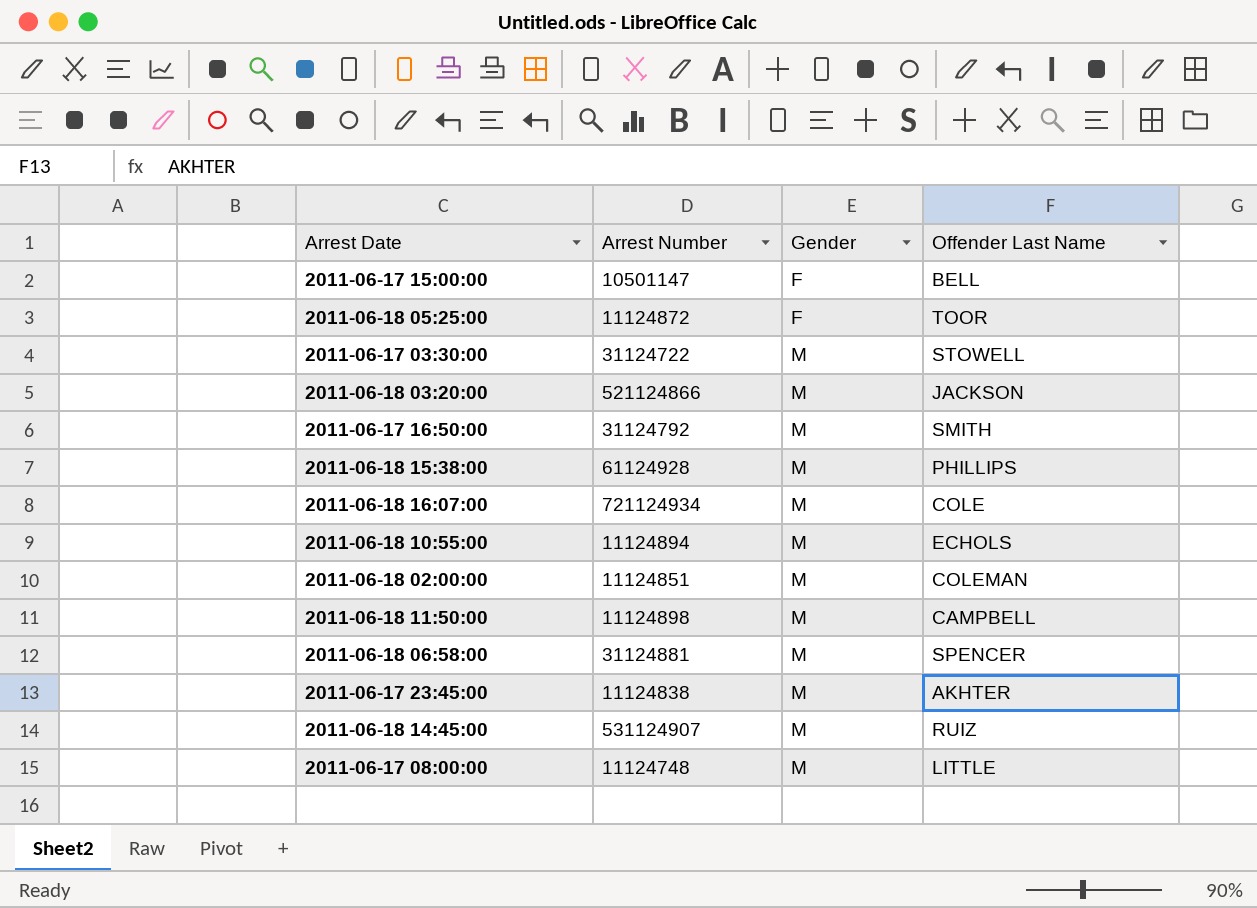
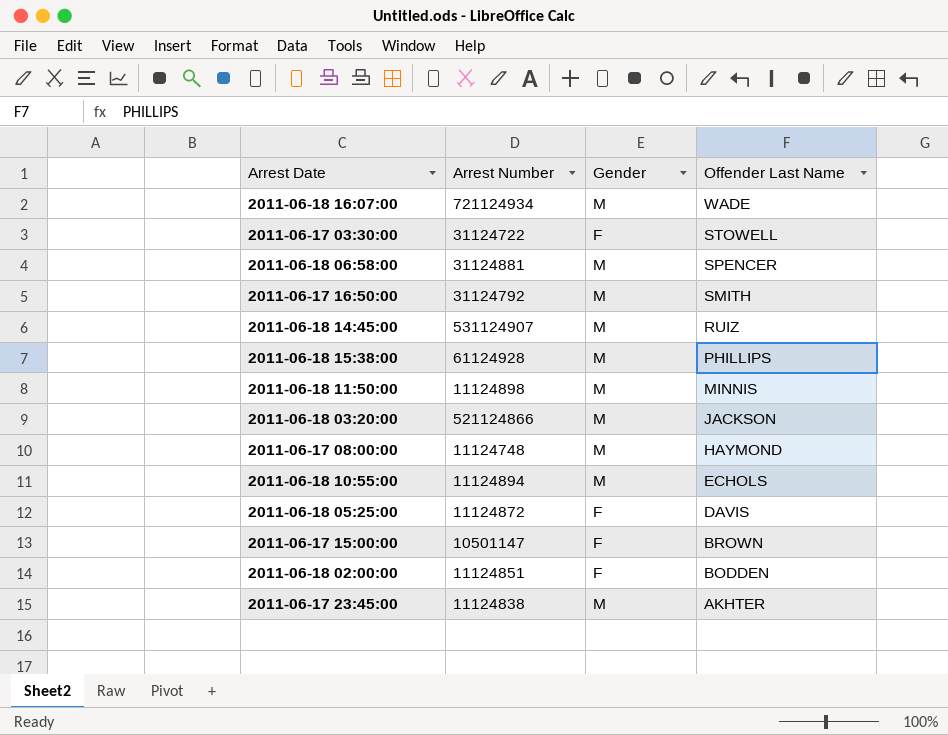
row order: Gender ascending -> Offender Last Name descending
2011-06-18 16:07:00 | Offender Last Name: COLE -> WADE
2011-06-17 03:30:00 | Gender: M -> F
2011-06-18 11:50:00 | Offender Last Name: CAMPBELL -> MINNIS
2011-06-17 08:00:00 | Offender Last Name: LITTLE -> HAYMOND
2011-06-18 05:25:00 | Offender Last Name: TOOR -> DAVIS
2011-06-17 15:00:00 | Offender Last Name: BELL -> BROWN
2011-06-18 02:00:00 | Gender: M -> F
2011-06-18 02:00:00 | Offender Last Name: COLEMAN -> BODDEN

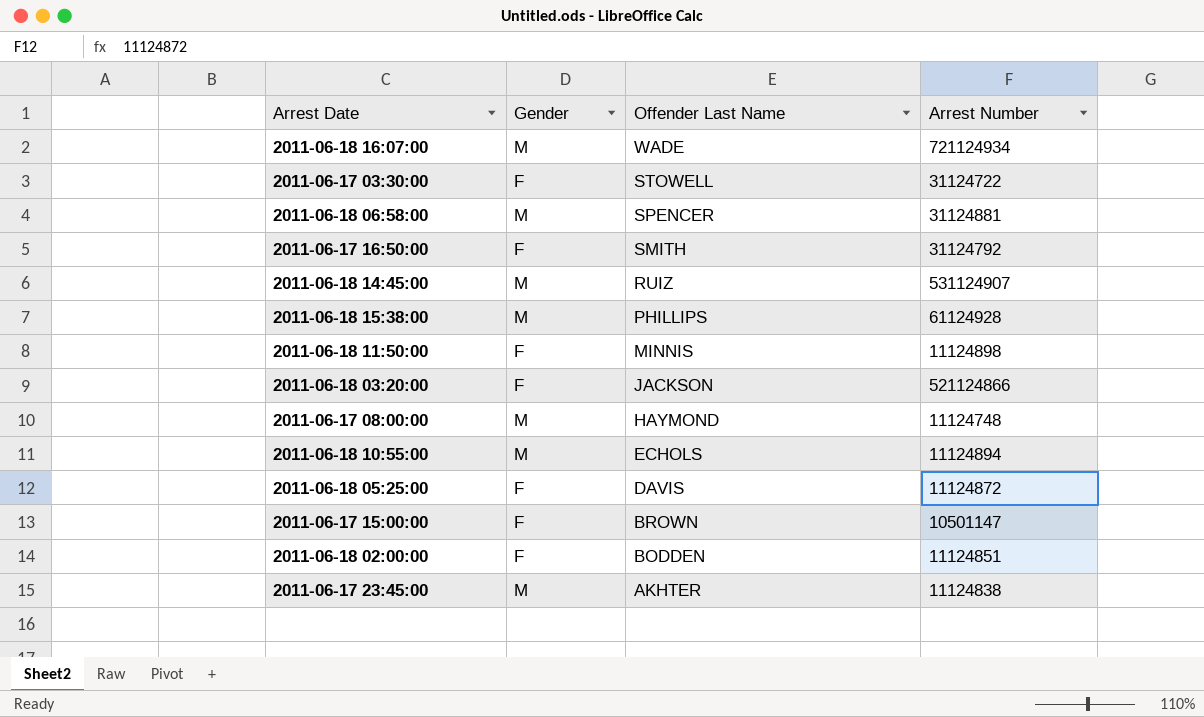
column Arrest Number | position: 2 -> 4
2011-06-17 16:50:00 | Gender: M -> F
2011-06-18 11:50:00 | Gender: M -> F
2011-06-18 03:20:00 | Gender: M -> F

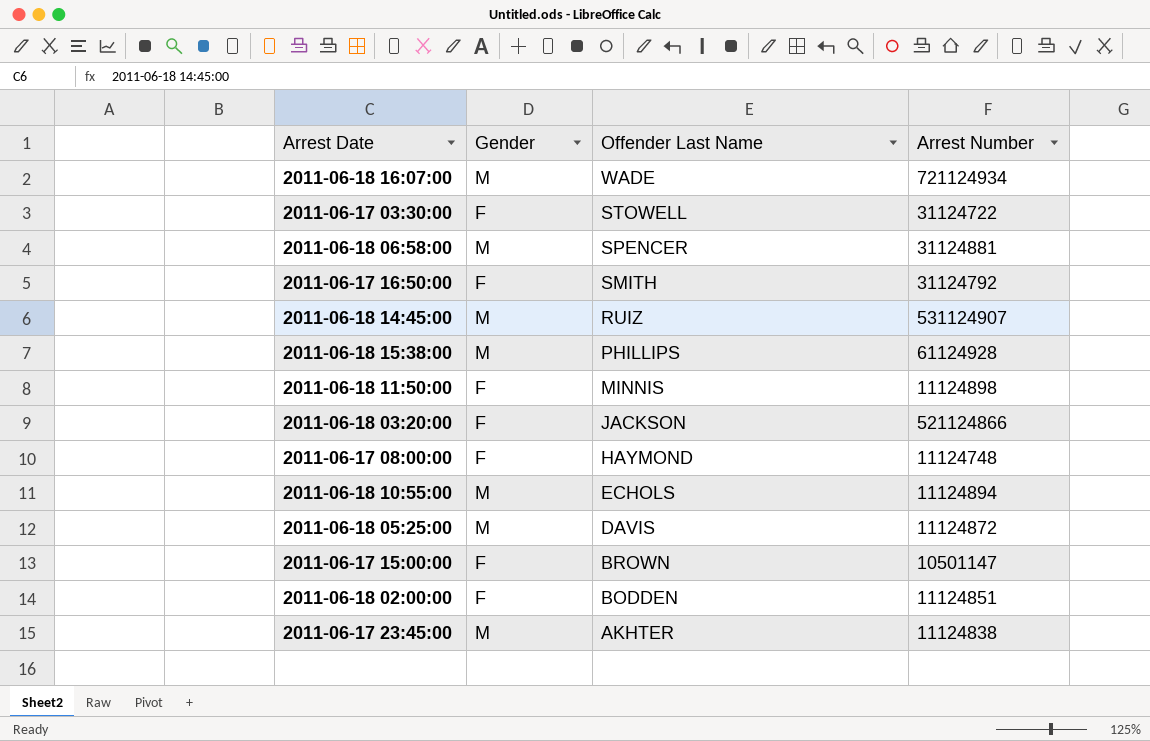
2011-06-17 08:00:00 | Gender: M -> F
2011-06-18 05:25:00 | Gender: F -> M

